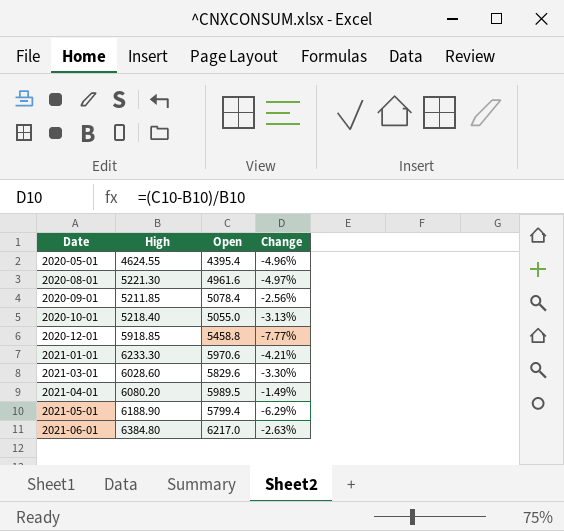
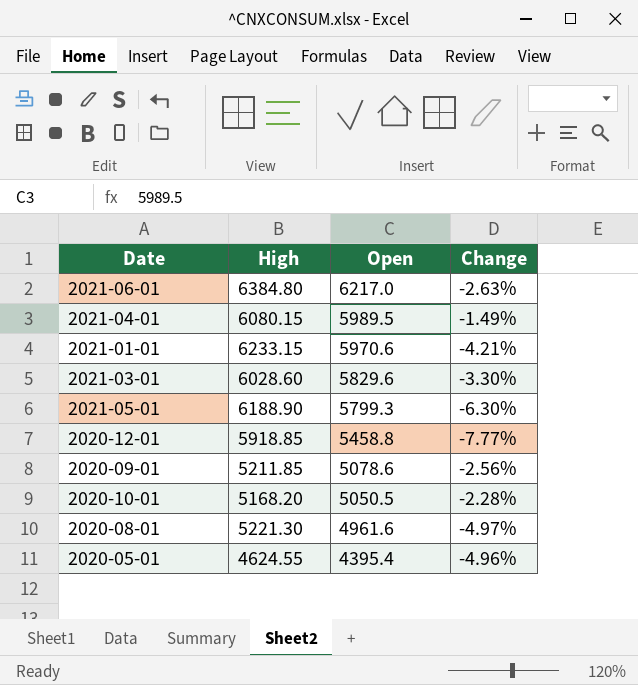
row order: Date ascending -> Open descending
2021-04-01 | High: 6080.20 -> 6080.15
2021-01-01 | High: 6233.30 -> 6233.15
2021-05-01 | Open: 5799.4 -> 5799.3
2021-05-01 | Change: -6.29% -> -6.30%
2020-09-01 | Open: 5078.4 -> 5078.6
2020-10-01 | High: 5218.40 -> 5168.20
2020-10-01 | Open: 5055.0 -> 5050.5
2020-10-01 | Change: -3.13% -> -2.28%

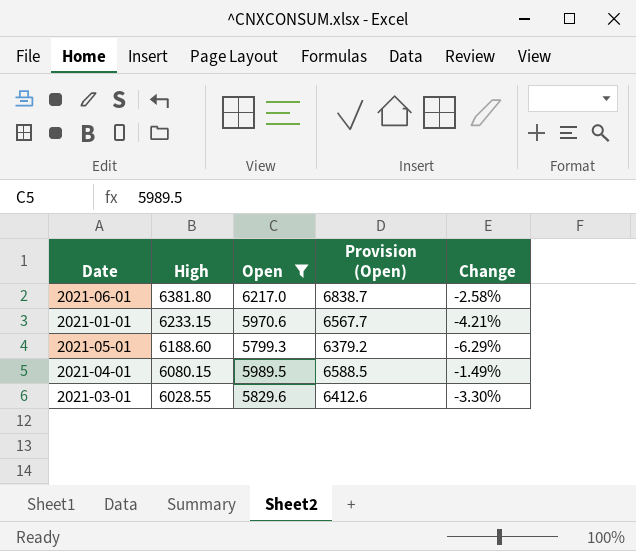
filter: none -> Open >= 5799.3
row order: Open descending -> High descending
column Provision (Open) | formula: none -> [Open] * 1.1
2021-06-01 | High: 6384.80 -> 6381.80
2021-06-01 | Change: -2.63% -> -2.58%
2021-05-01 | High: 6188.90 -> 6188.60
2021-05-01 | Change: -6.30% -> -6.29%
2021-03-01 | High: 6028.60 -> 6028.55

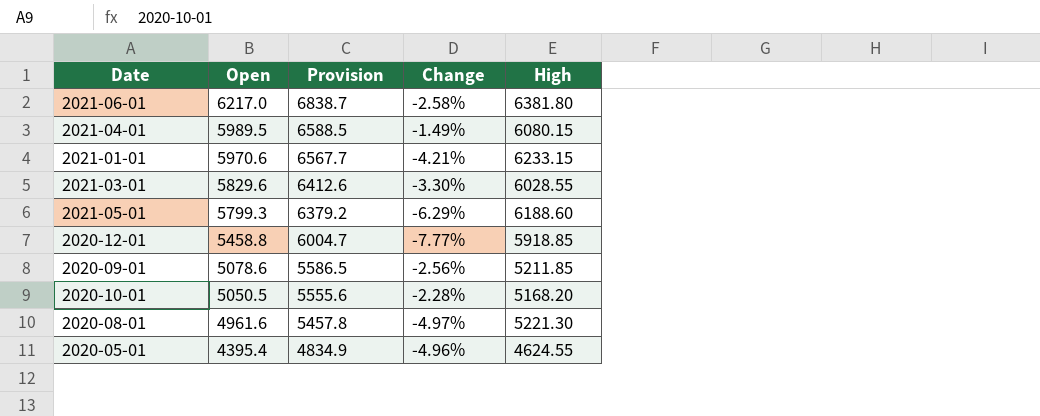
filter: Open >= 5799.3 -> none
row order: High descending -> Open descending
column name: Provision (Open) -> Provision
column High | position: 2 -> 5

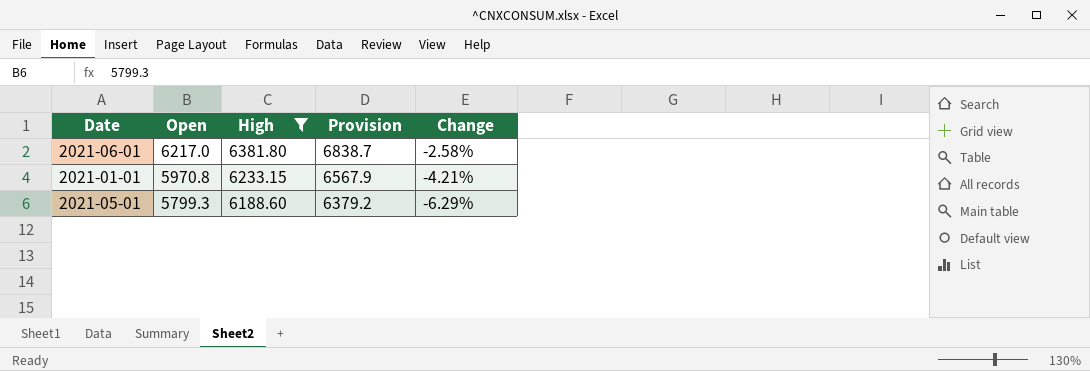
filter: none -> High >= 6188.60
column High | position: 5 -> 3
2021-01-01 | Open: 5970.6 -> 5970.8
2021-01-01 | Provision: 6567.7 -> 6567.9

